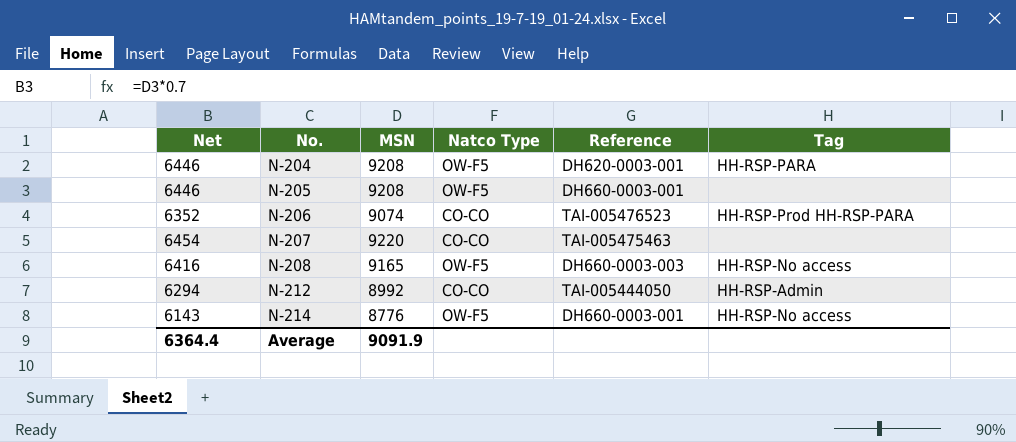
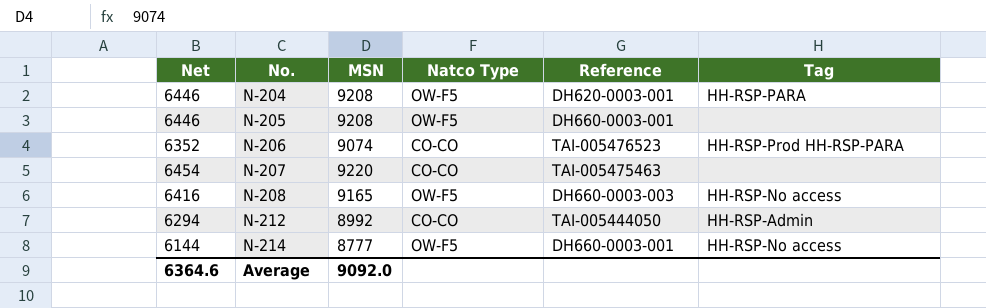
N-214 | Net: 6143 -> 6144
N-214 | MSN: 8776 -> 8777
Average | Net: 6364.4 -> 6364.6
Average | MSN: 9091.9 -> 9092.0

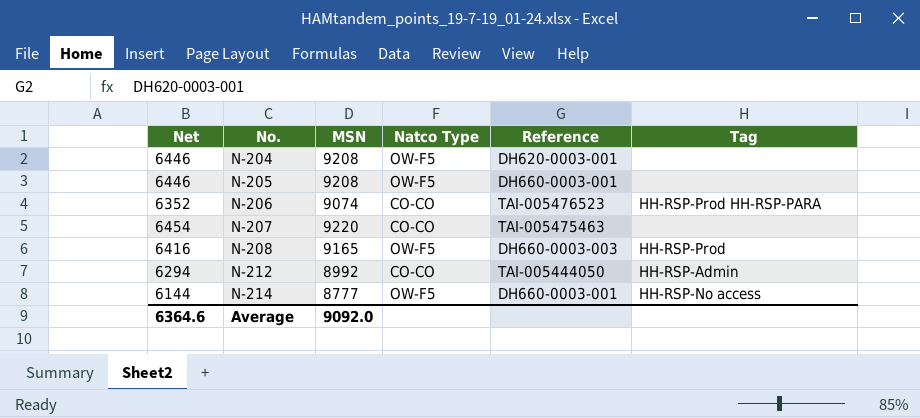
N-204 | Tag: HH-RSP-PARA -> none
N-208 | Tag: HH-RSP-No access -> HH-RSP-Prod

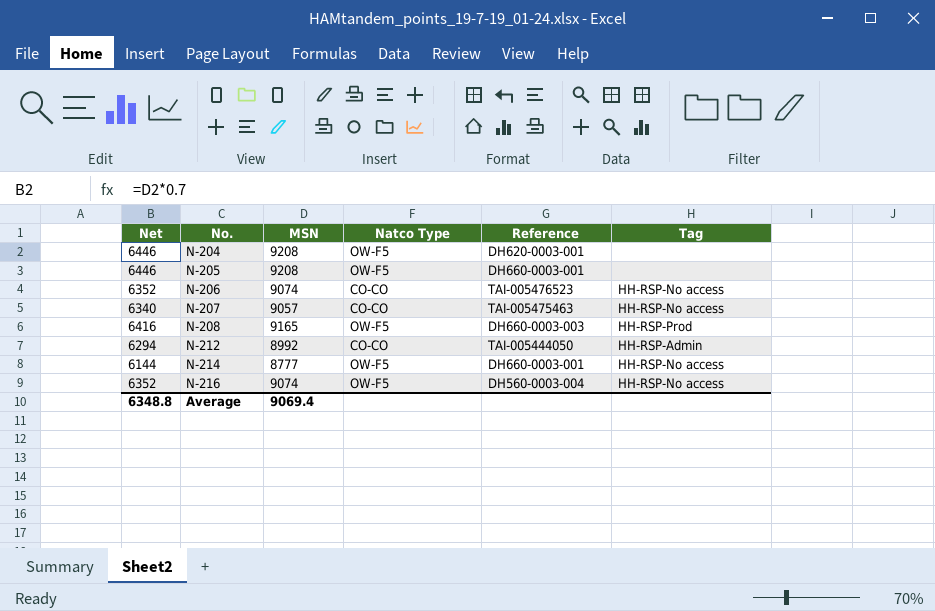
N-206 | Tag: HH-RSP-Prod HH-RSP-PARA -> HH-RSP-No access
N-207 | Net: 6454 -> 6340
N-207 | MSN: 9220 -> 9057
N-207 | Tag: none -> HH-RSP-No access
row N-216: none -> 6352 | 9074 | OW-F5 | DH560-0003-004 | HH-RSP-No access
Average | Net: 6364.6 -> 6348.8
Average | MSN: 9092.0 -> 9069.4

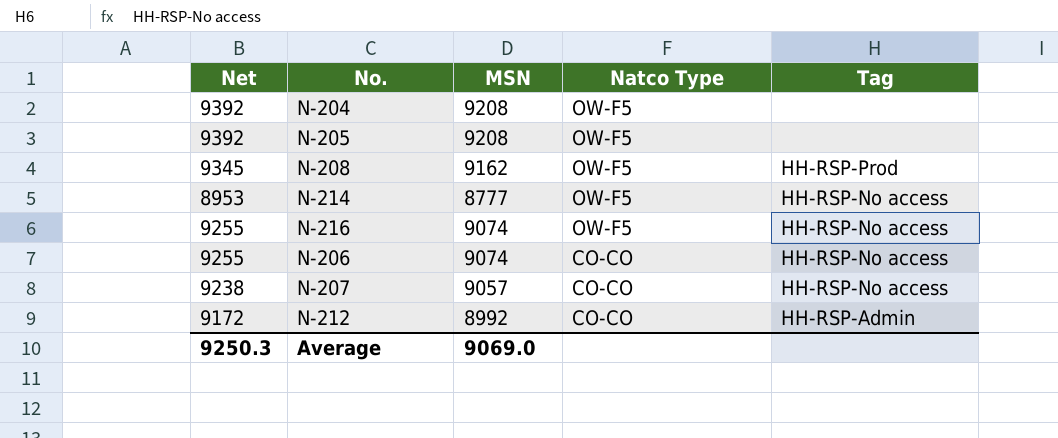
row order: No. ascending -> Natco Type descending
column Reference | position: 5 -> none
column Net | formula: [MSN] * 0.7 -> [MSN] * 1.02
N-208 | MSN: 9165 -> 9162
Average | Net: 6348.8 -> 9250.3
Average | MSN: 9069.4 -> 9069.0

